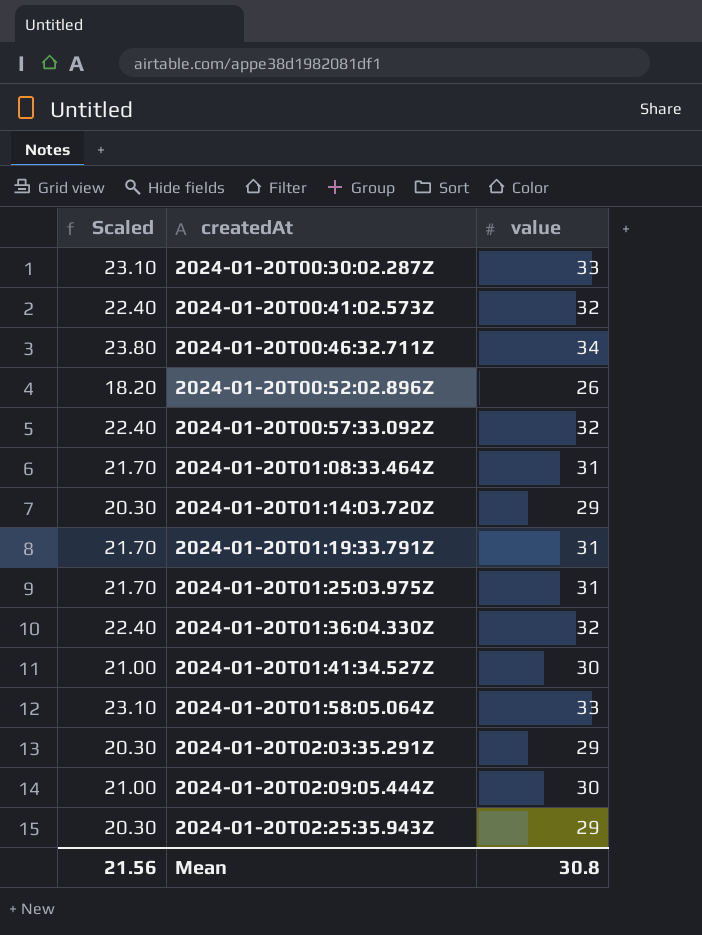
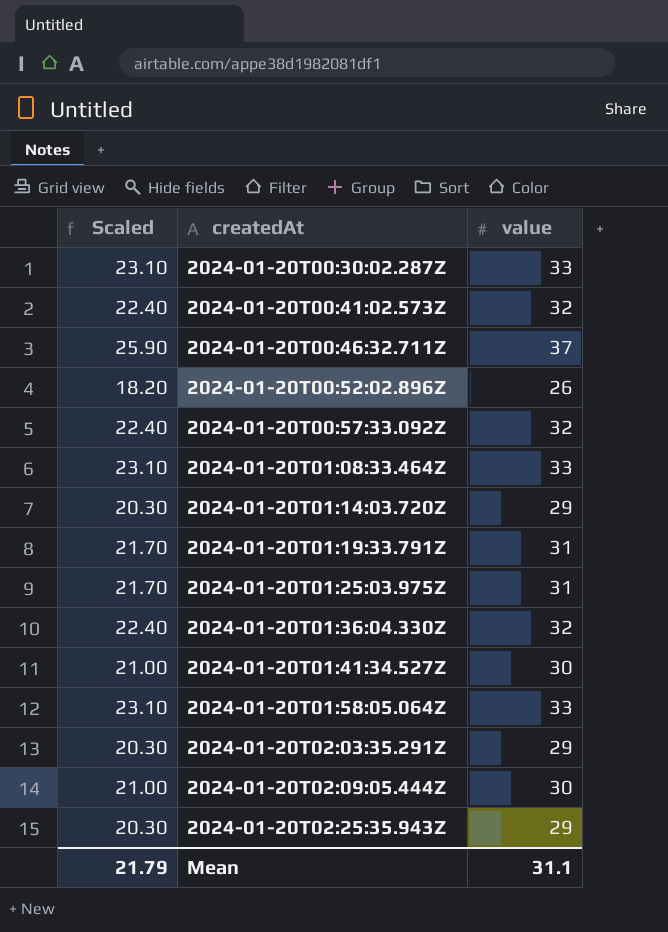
2024-01-20T00:46:32.711Z | Scaled: 23.80 -> 25.90
2024-01-20T00:46:32.711Z | value: 34 -> 37
2024-01-20T01:08:33.464Z | Scaled: 21.70 -> 23.10
2024-01-20T01:08:33.464Z | value: 31 -> 33
Mean | Scaled: 21.56 -> 21.79
Mean | value: 30.8 -> 31.1

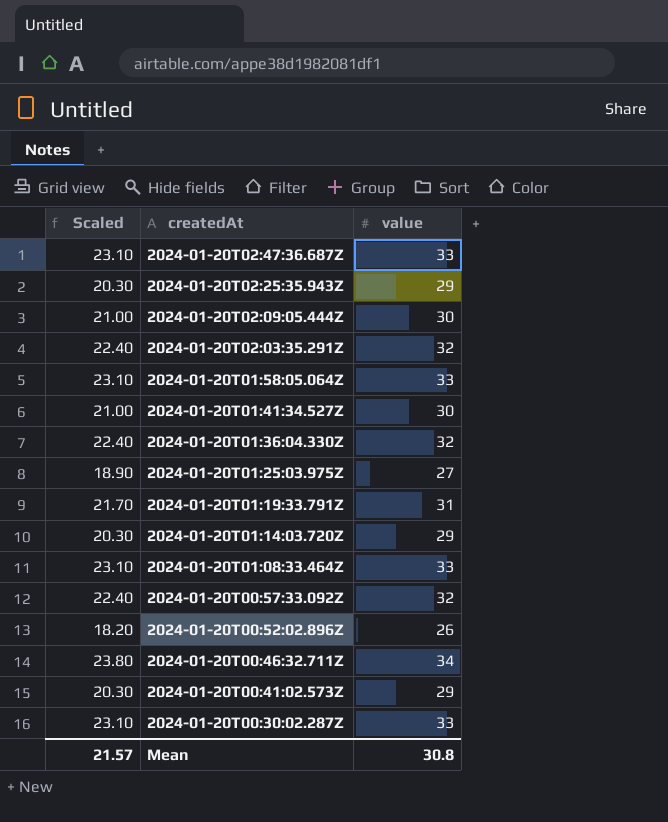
row order: createdAt ascending -> createdAt descending
row 2024-01-20T02:47:36.687Z: none -> 23.10 | 33
2024-01-20T02:03:35.291Z | Scaled: 20.30 -> 22.40
2024-01-20T02:03:35.291Z | value: 29 -> 32
2024-01-20T01:25:03.975Z | Scaled: 21.70 -> 18.90
2024-01-20T01:25:03.975Z | value: 31 -> 27
2024-01-20T00:46:32.711Z | Scaled: 25.90 -> 23.80
2024-01-20T00:46:32.711Z | value: 37 -> 34
2024-01-20T00:41:02.573Z | Scaled: 22.40 -> 20.30
2024-01-20T00:41:02.573Z | value: 32 -> 29
Mean | Scaled: 21.79 -> 21.57
Mean | value: 31.1 -> 30.8

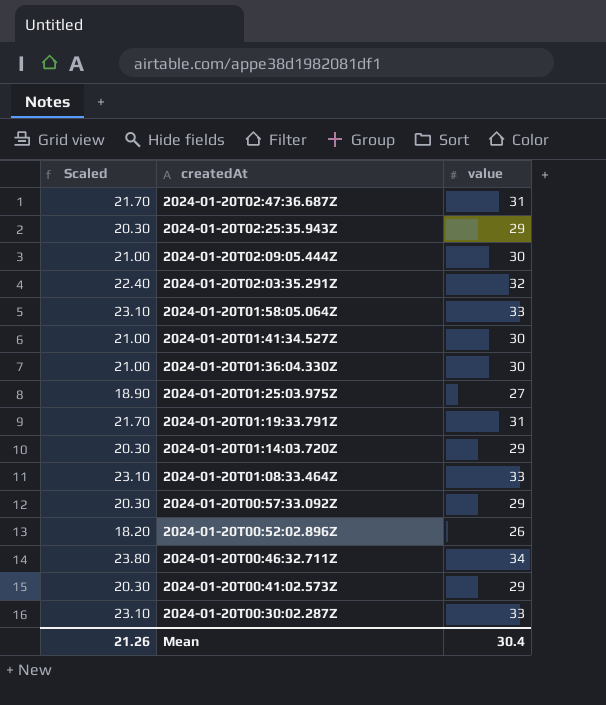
2024-01-20T02:47:36.687Z | Scaled: 23.10 -> 21.70
2024-01-20T02:47:36.687Z | value: 33 -> 31
2024-01-20T01:36:04.330Z | Scaled: 22.40 -> 21.00
2024-01-20T01:36:04.330Z | value: 32 -> 30
2024-01-20T00:57:33.092Z | Scaled: 22.40 -> 20.30
2024-01-20T00:57:33.092Z | value: 32 -> 29
Mean | Scaled: 21.57 -> 21.26
Mean | value: 30.8 -> 30.4

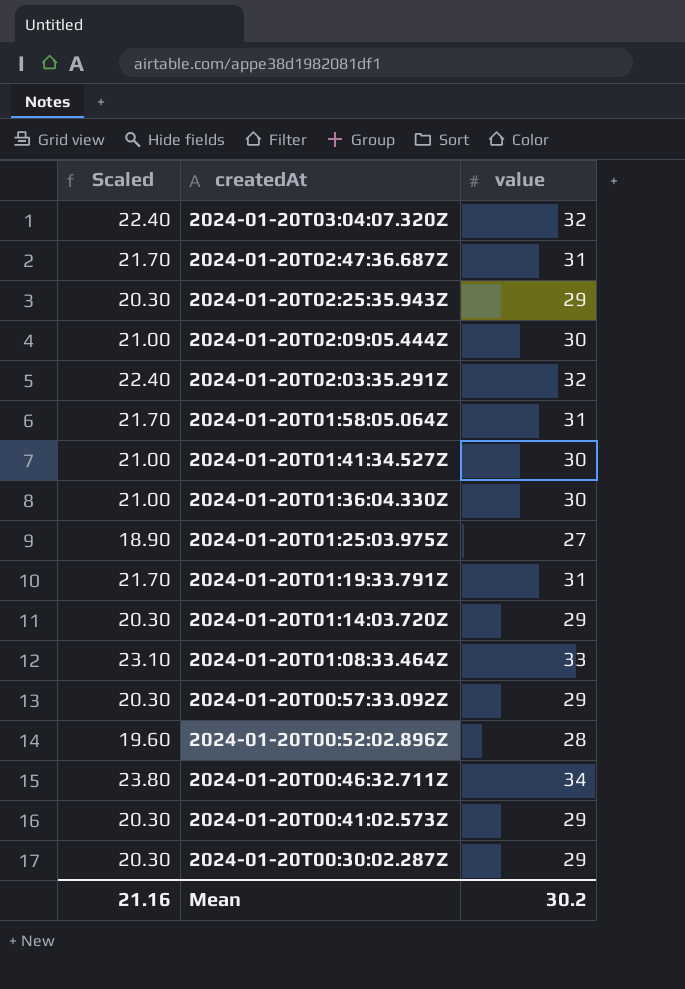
row 2024-01-20T03:04:07.320Z: none -> 22.40 | 32
2024-01-20T01:58:05.064Z | Scaled: 23.10 -> 21.70
2024-01-20T01:58:05.064Z | value: 33 -> 31
2024-01-20T00:52:02.896Z | Scaled: 18.20 -> 19.60
2024-01-20T00:52:02.896Z | value: 26 -> 28
2024-01-20T00:30:02.287Z | Scaled: 23.10 -> 20.30
2024-01-20T00:30:02.287Z | value: 33 -> 29
Mean | Scaled: 21.26 -> 21.16
Mean | value: 30.4 -> 30.2

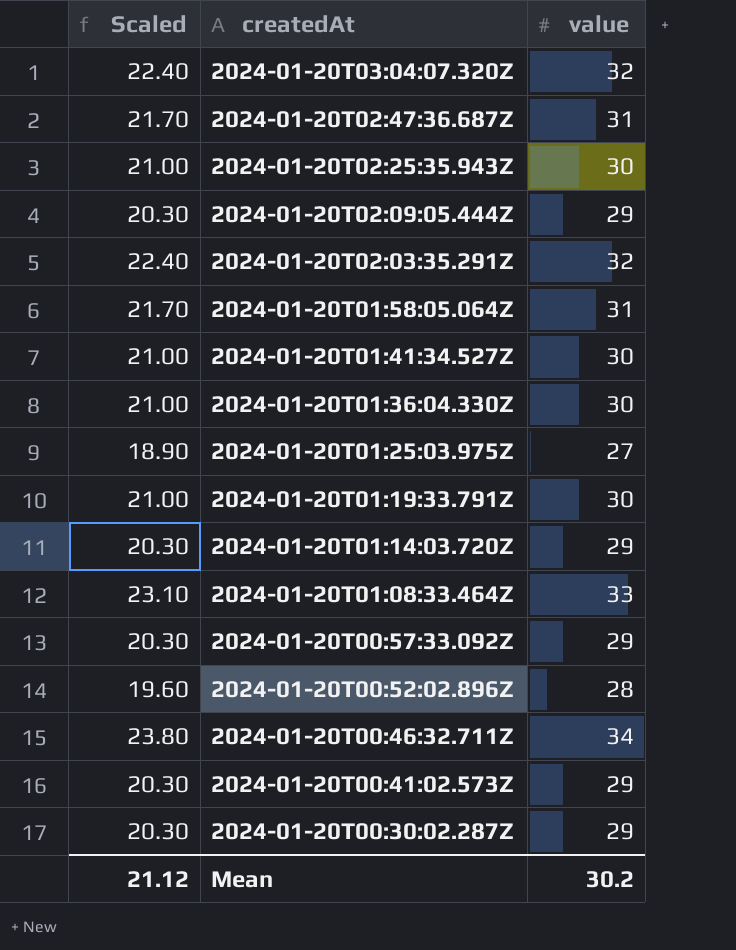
2024-01-20T02:25:35.943Z | Scaled: 20.30 -> 21.00
2024-01-20T02:25:35.943Z | value: 29 -> 30
2024-01-20T02:09:05.444Z | Scaled: 21.00 -> 20.30
2024-01-20T02:09:05.444Z | value: 30 -> 29
2024-01-20T01:19:33.791Z | Scaled: 21.70 -> 21.00
2024-01-20T01:19:33.791Z | value: 31 -> 30
Mean | Scaled: 21.16 -> 21.12

